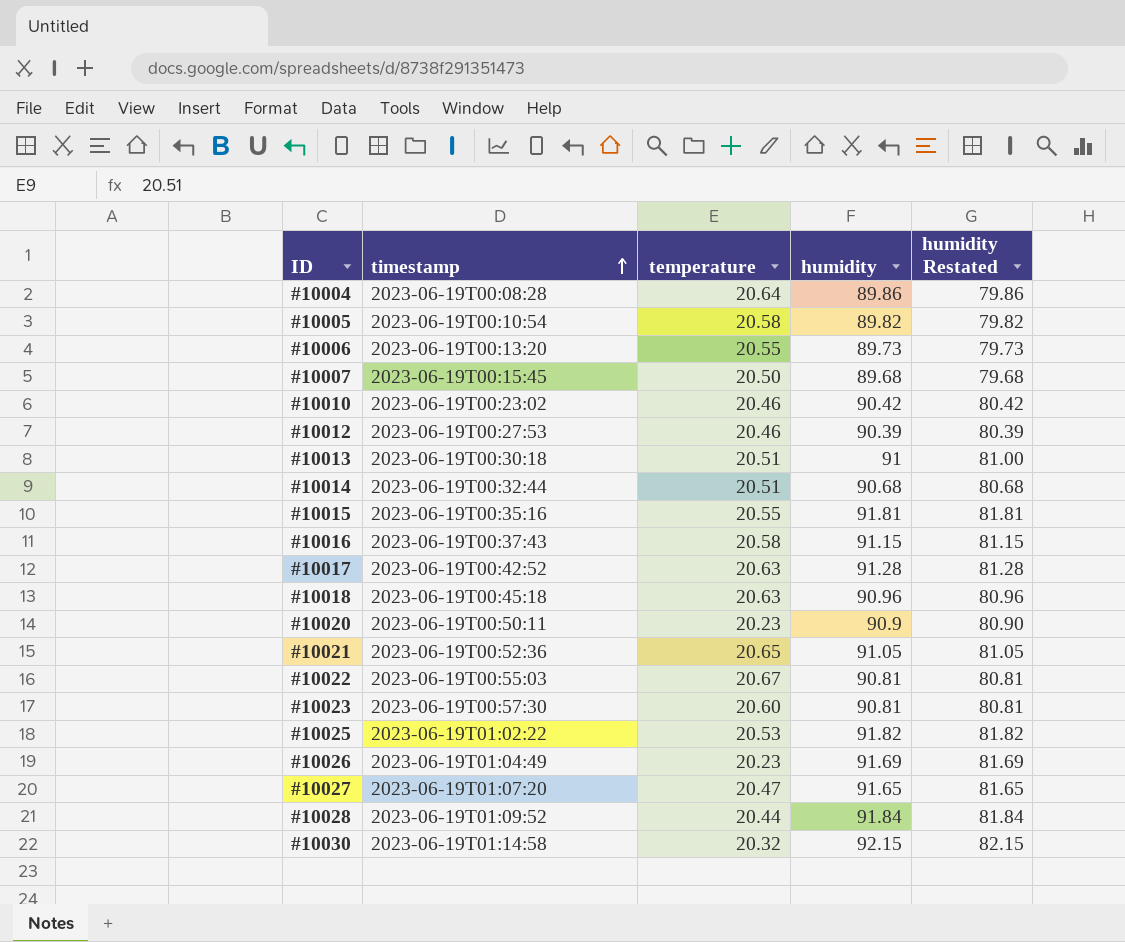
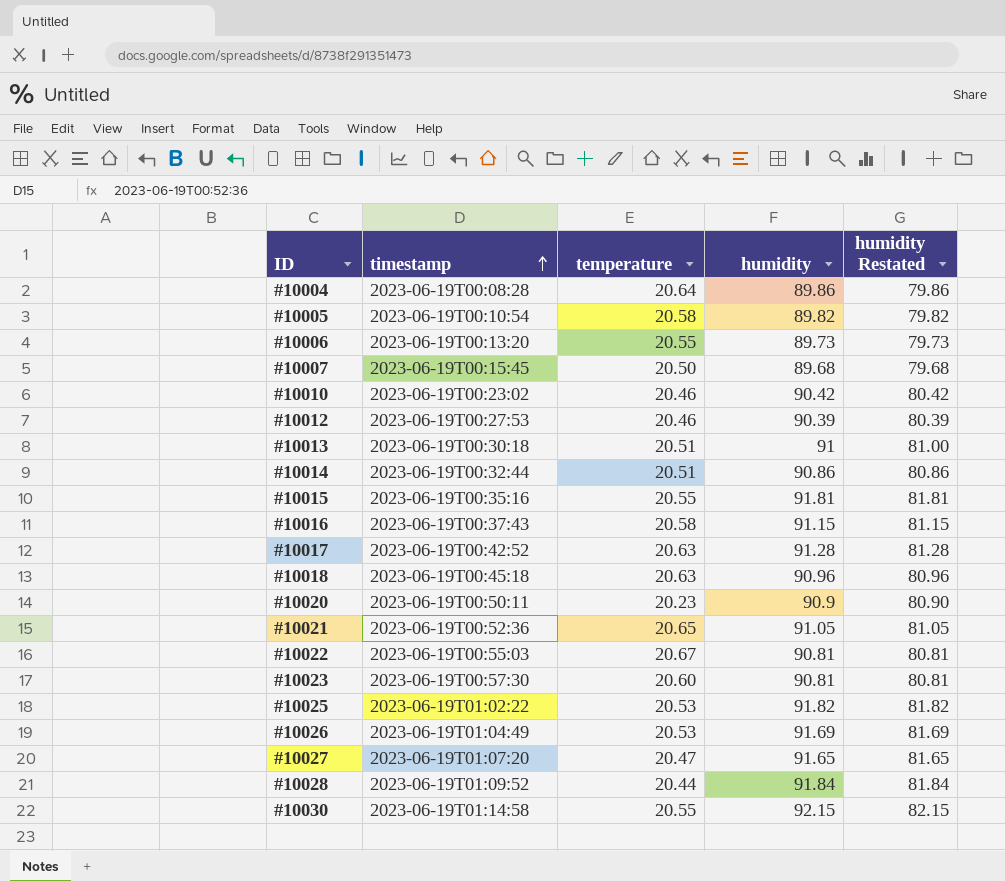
#10014 | humidity: 90.68 -> 90.86
#10014 | humidity Restated: 80.68 -> 80.86
#10026 | temperature: 20.23 -> 20.53
#10030 | temperature: 20.32 -> 20.55

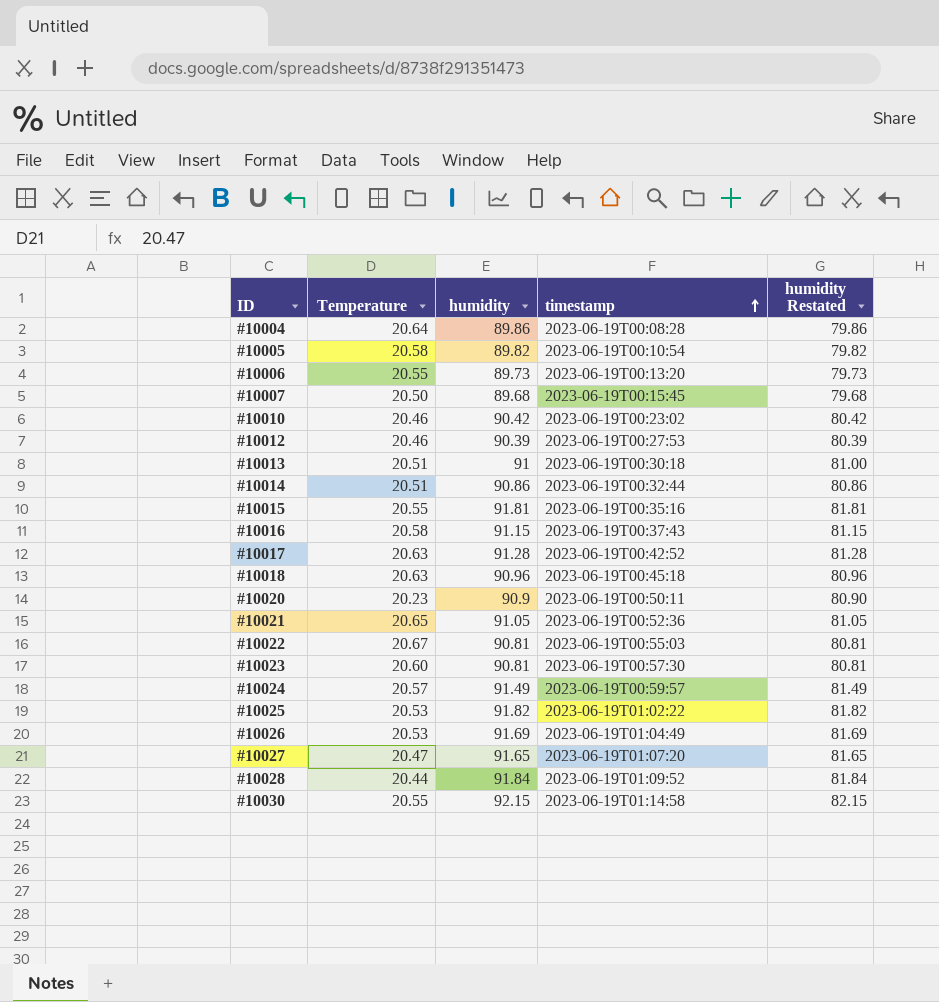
column name: temperature -> Temperature
column timestamp | position: 2 -> 4
row #10024: none -> 20.57 | 91.49 | 2023-06-19T00:59:57 | 81.49

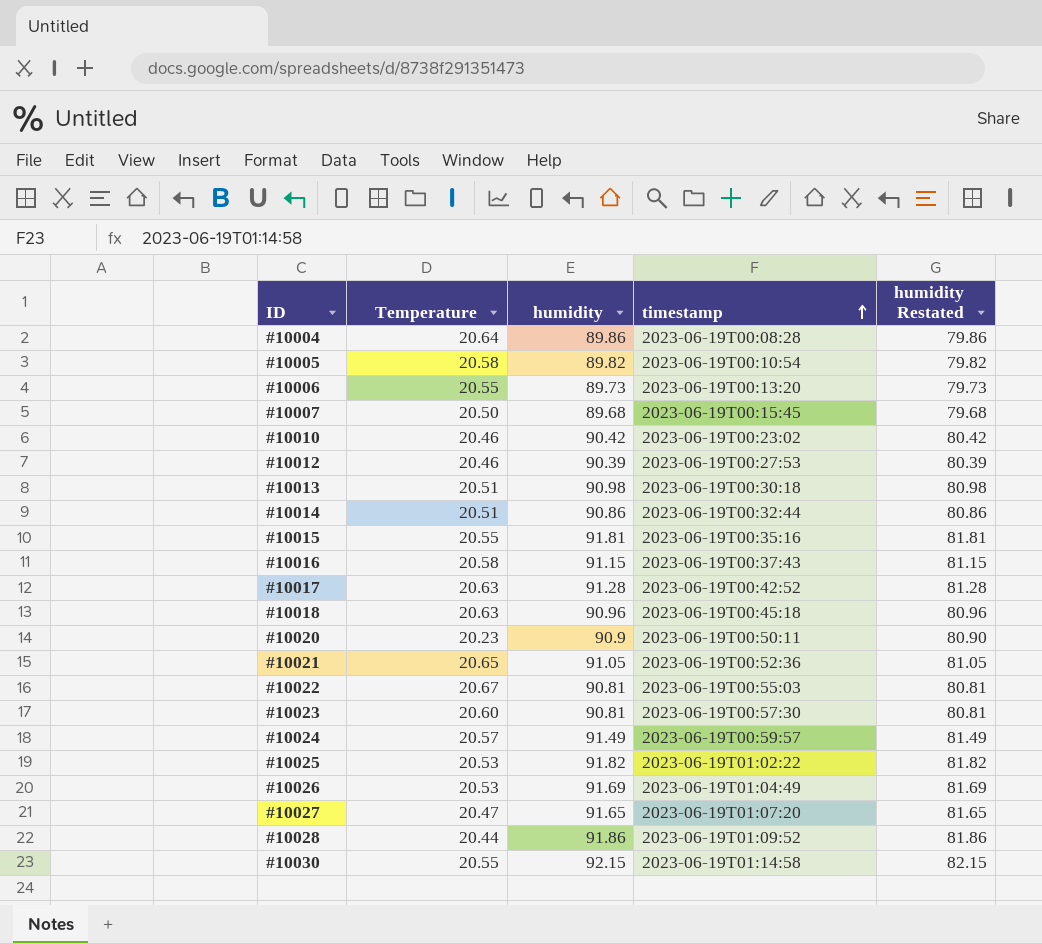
#10013 | humidity: 91 -> 90.98
#10013 | humidity Restated: 81.00 -> 80.98
#10028 | humidity: 91.84 -> 91.86
#10028 | humidity Restated: 81.84 -> 81.86

